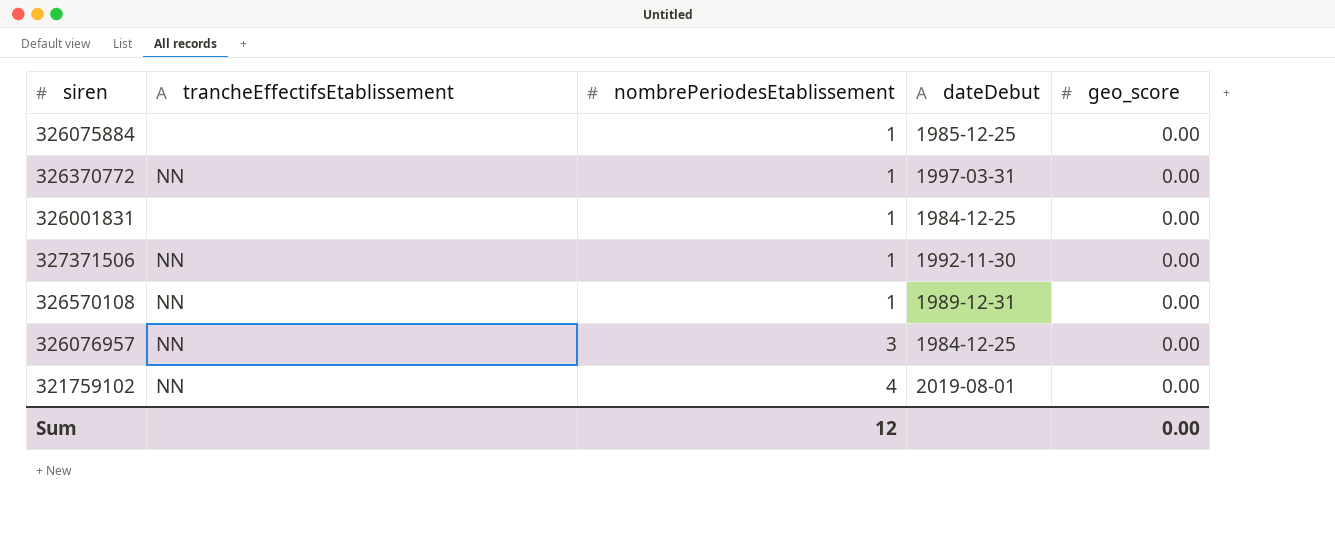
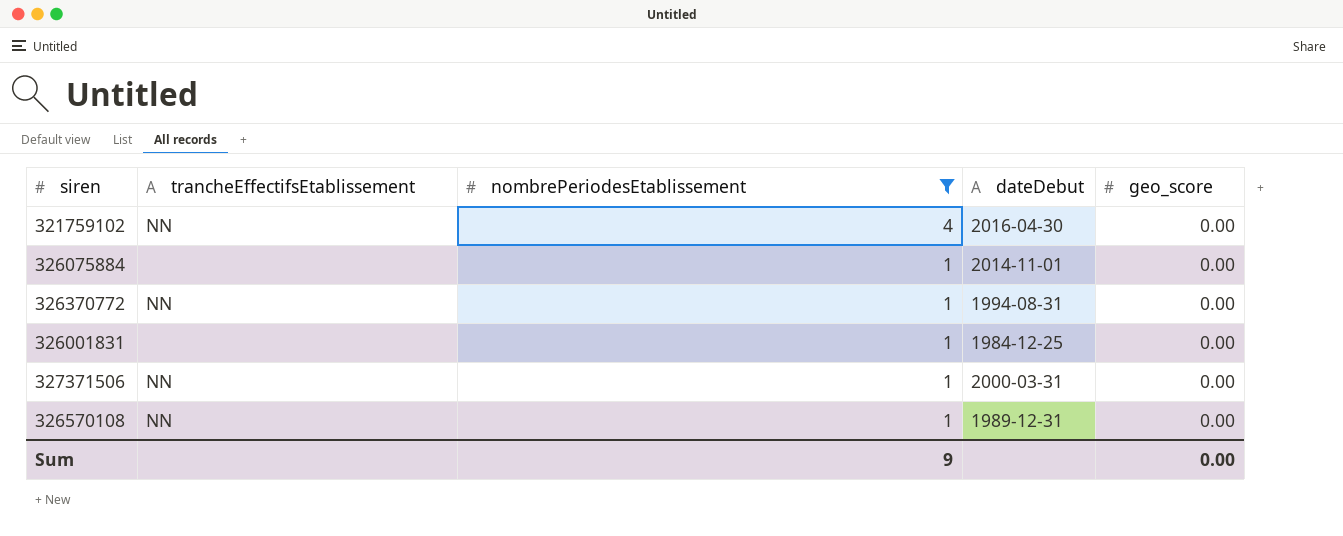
filter: none -> nombrePeriodesEtablissement != 3
row order: nombrePeriodesEtablissement ascending -> nombrePeriodesEtablissement descending
321759102 | dateDebut: 2019-08-01 -> 2016-04-30
326075884 | dateDebut: 1985-12-25 -> 2014-11-01
326370772 | dateDebut: 1997-03-31 -> 1994-08-31
327371506 | dateDebut: 1992-11-30 -> 2000-03-31
Sum | nombrePeriodesEtablissement: 12 -> 9

